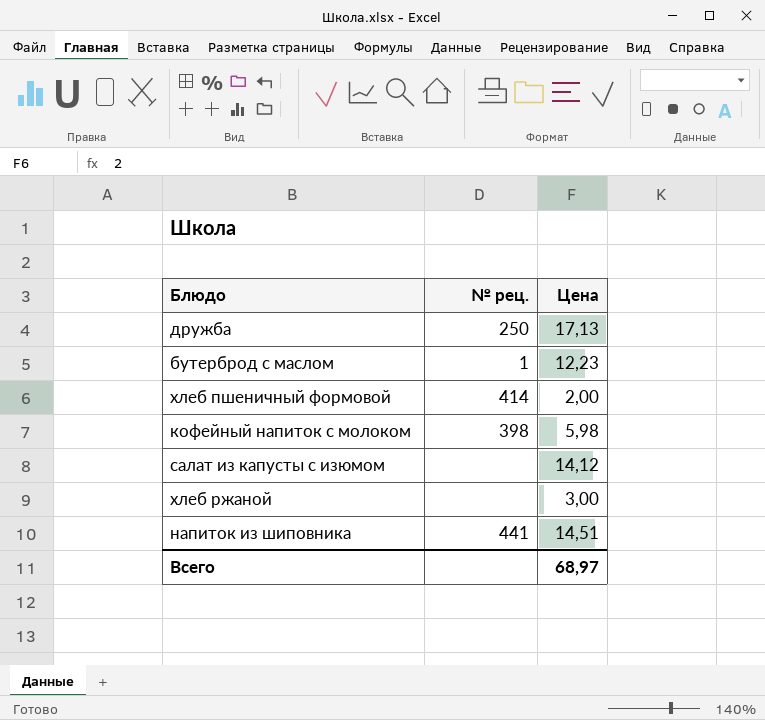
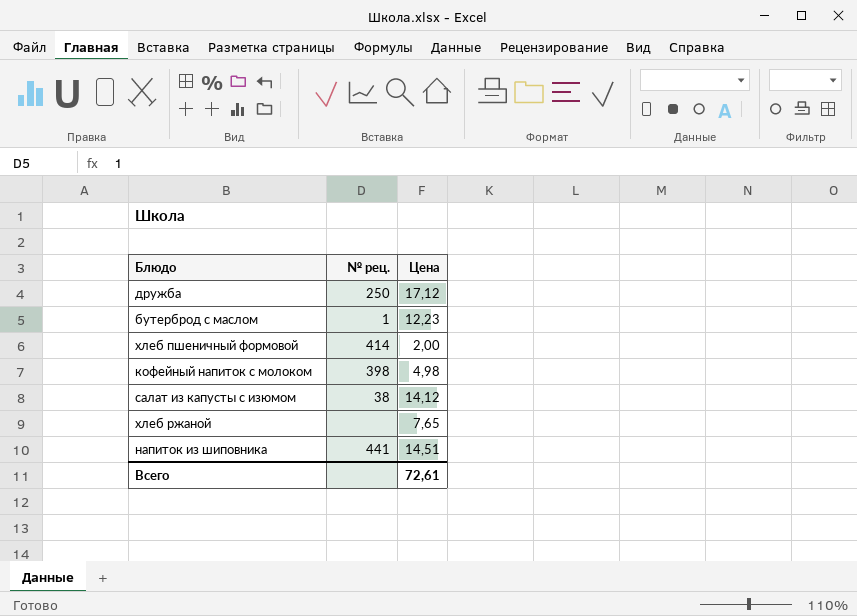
дружба | Цена: 17,13 -> 17,12
кофейный напиток с молоком | Цена: 5,98 -> 4,98
салат из капусты с изюмом | № рец.: none -> 38
хлеб ржаной | Цена: 3,00 -> 7,65
Всего | Цена: 68,97 -> 72,61

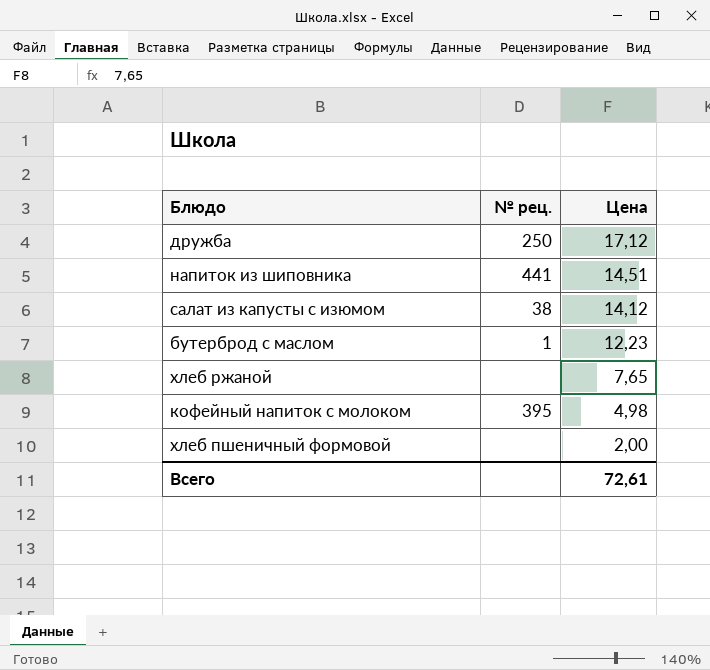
row order: none -> Цена descending
кофейный напиток с молоком | № рец.: 398 -> 395
хлеб пшеничный формовой | № рец.: 414 -> none

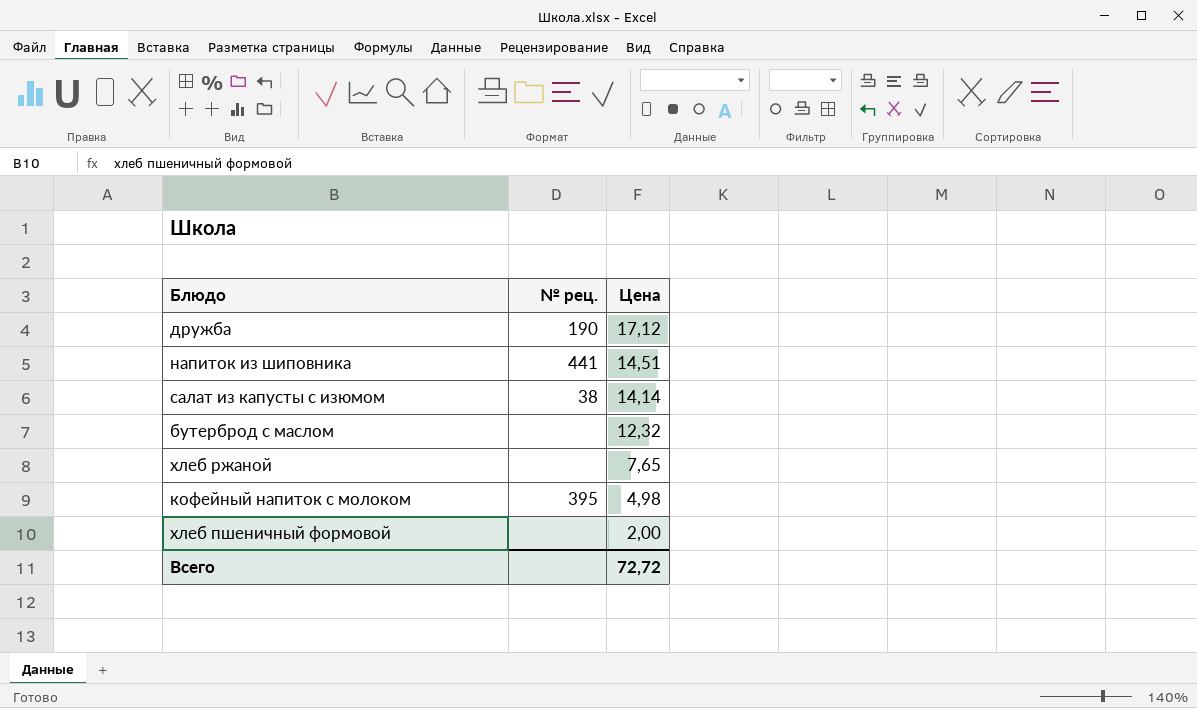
дружба | № рец.: 250 -> 190
салат из капусты с изюмом | Цена: 14,12 -> 14,14
бутерброд с маслом | № рец.: 1 -> none
бутерброд с маслом | Цена: 12,23 -> 12,32
Всего | Цена: 72,61 -> 72,72

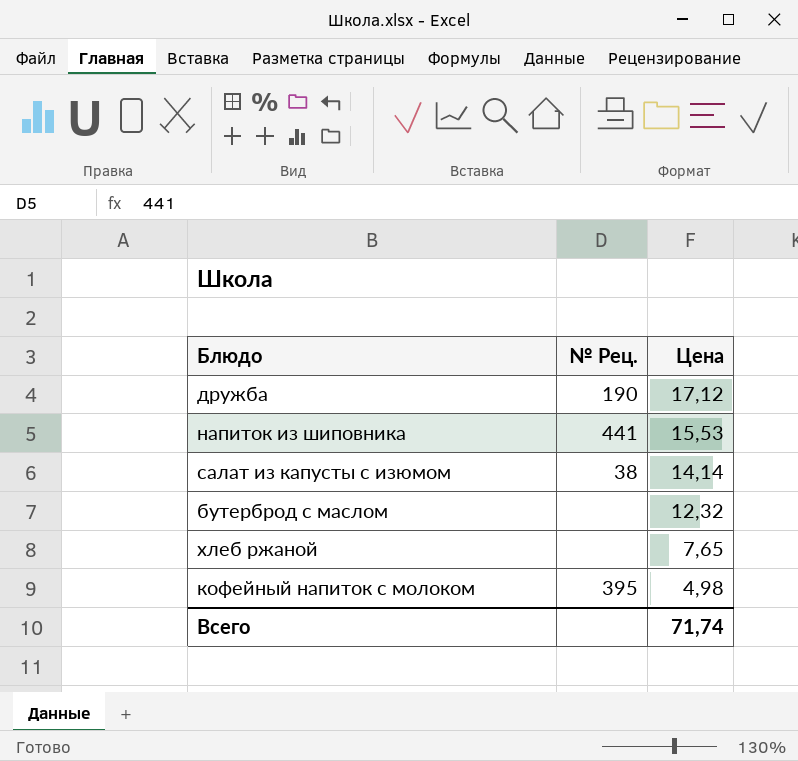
column name: № рец. -> № Рец.
row хлеб пшеничный формовой: none | 2,00 -> none
напиток из шиповника | Цена: 14,51 -> 15,53
Всего | Цена: 72,72 -> 71,74

